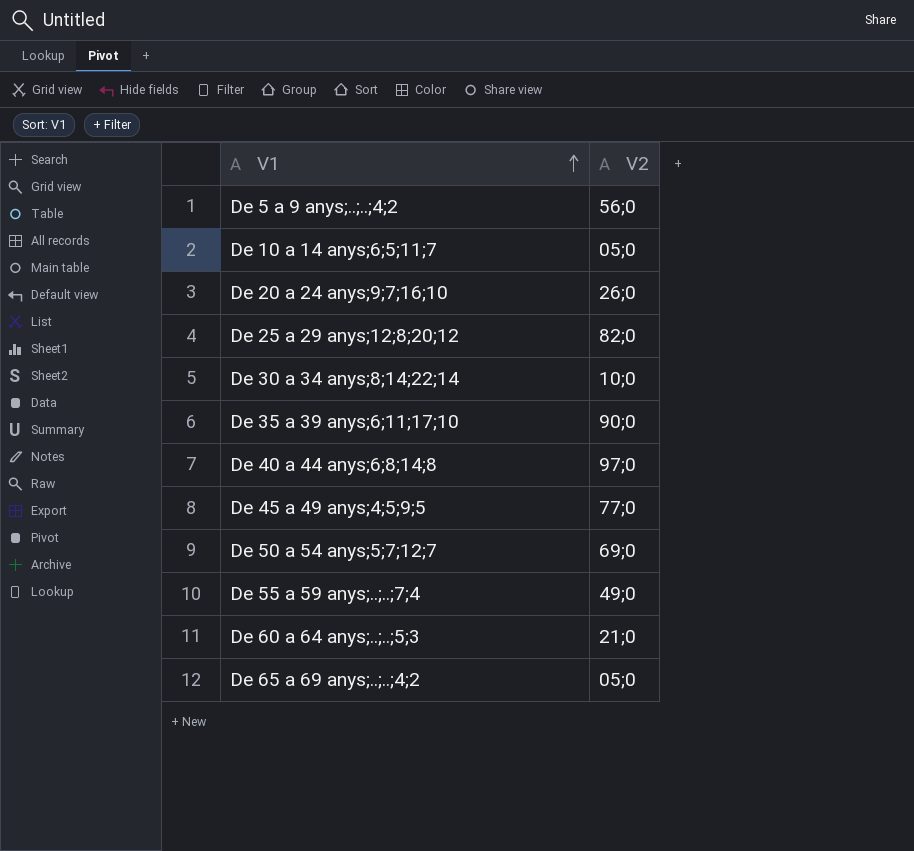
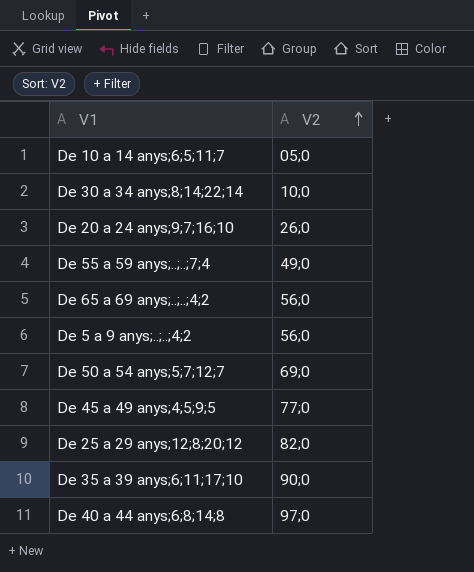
row order: V1 ascending -> V2 ascending
row De 60 a 64 anys;..;..;5;3: 21;0 -> none
De 65 a 69 anys;..;..;4;2 | V2: 05;0 -> 56;0

